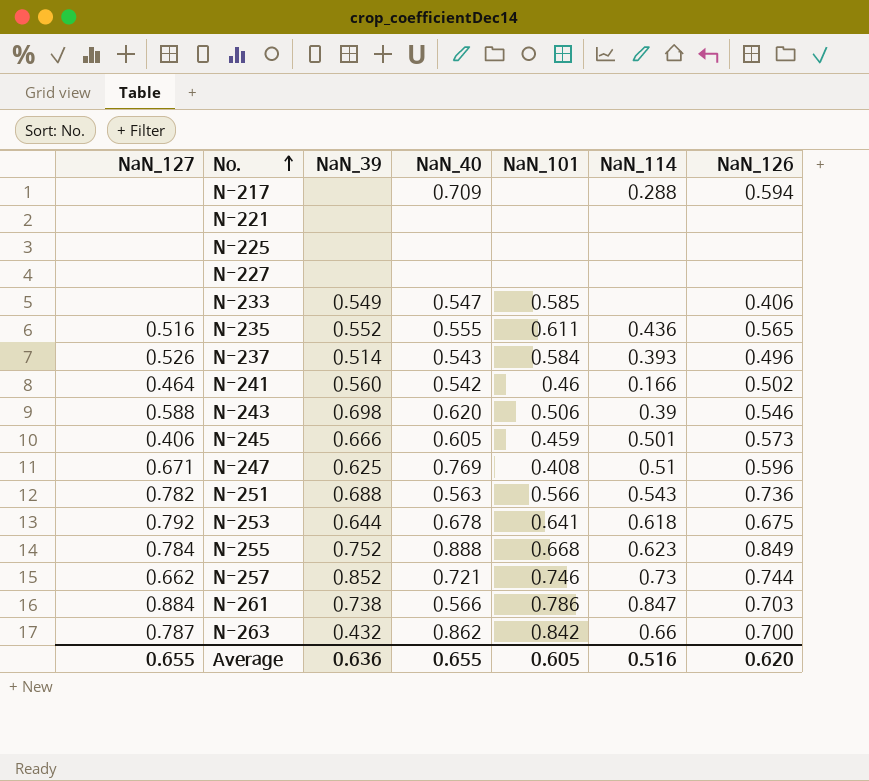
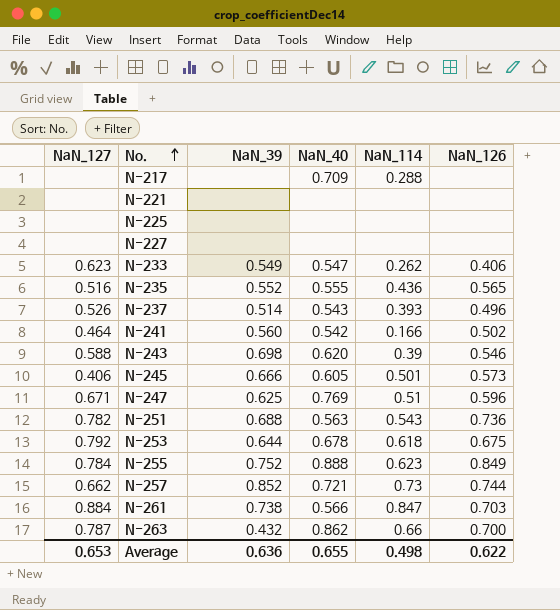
column NaN_101 | position: 5 -> none
N-217 | NaN_126: 0.594 -> none
N-233 | NaN_127: none -> 0.623
N-233 | NaN_114: none -> 0.262
Average | NaN_127: 0.655 -> 0.653
Average | NaN_114: 0.516 -> 0.498
Average | NaN_126: 0.620 -> 0.622

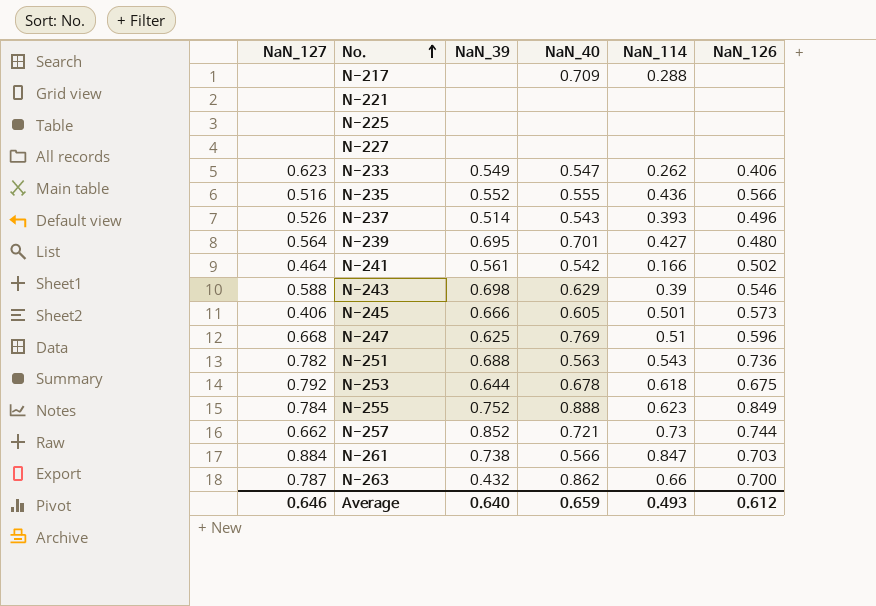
N-235 | NaN_126: 0.565 -> 0.566
row N-239: none -> 0.564 | 0.695 | 0.701 | 0.427 | 0.480
N-241 | NaN_39: 0.560 -> 0.561
N-243 | NaN_40: 0.620 -> 0.629
N-247 | NaN_127: 0.671 -> 0.668
Average | NaN_127: 0.653 -> 0.646
Average | NaN_39: 0.636 -> 0.640
Average | NaN_40: 0.655 -> 0.659
Average | NaN_114: 0.498 -> 0.493
Average | NaN_126: 0.622 -> 0.612

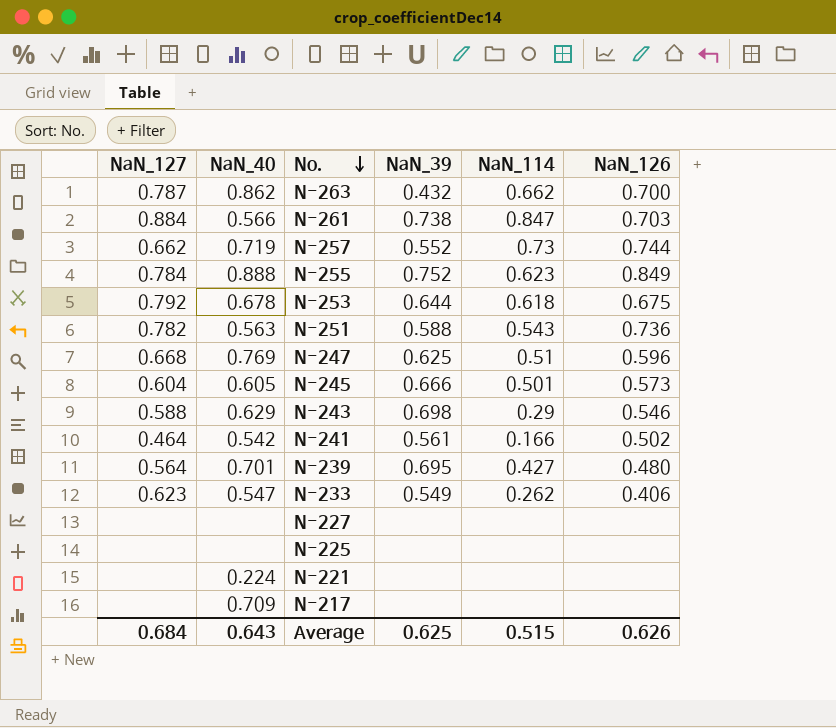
row order: No. ascending -> No. descending
column NaN_40 | position: 4 -> 2
row N-235: 0.516 | 0.552 | 0.555 | 0.436 | 0.566 -> none
row N-237: 0.526 | 0.514 | 0.543 | 0.393 | 0.496 -> none
N-263 | NaN_114: 0.66 -> 0.662
N-257 | NaN_40: 0.721 -> 0.719
N-257 | NaN_39: 0.852 -> 0.552
N-251 | NaN_39: 0.688 -> 0.588
N-245 | NaN_127: 0.406 -> 0.604
N-243 | NaN_114: 0.39 -> 0.29
N-221 | NaN_40: none -> 0.224
N-217 | NaN_114: 0.288 -> none
Average | NaN_127: 0.646 -> 0.684
Average | NaN_40: 0.659 -> 0.643
Average | NaN_39: 0.640 -> 0.625
Average | NaN_114: 0.493 -> 0.515
Average | NaN_126: 0.612 -> 0.626

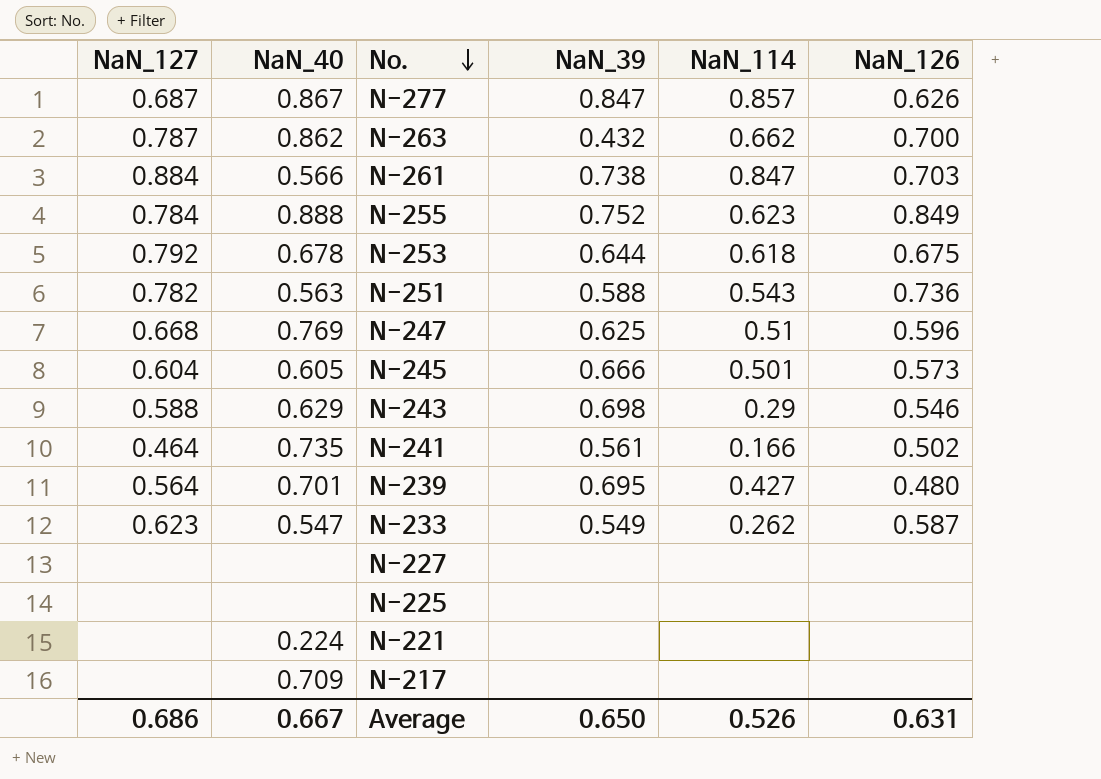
row N-257: 0.662 | 0.719 | 0.552 | 0.73 | 0.744 -> none
row N-277: none -> 0.687 | 0.867 | 0.847 | 0.857 | 0.626
N-241 | NaN_40: 0.542 -> 0.735
N-233 | NaN_126: 0.406 -> 0.587
Average | NaN_127: 0.684 -> 0.686
Average | NaN_40: 0.643 -> 0.667
Average | NaN_39: 0.625 -> 0.650
Average | NaN_114: 0.515 -> 0.526
Average | NaN_126: 0.626 -> 0.631

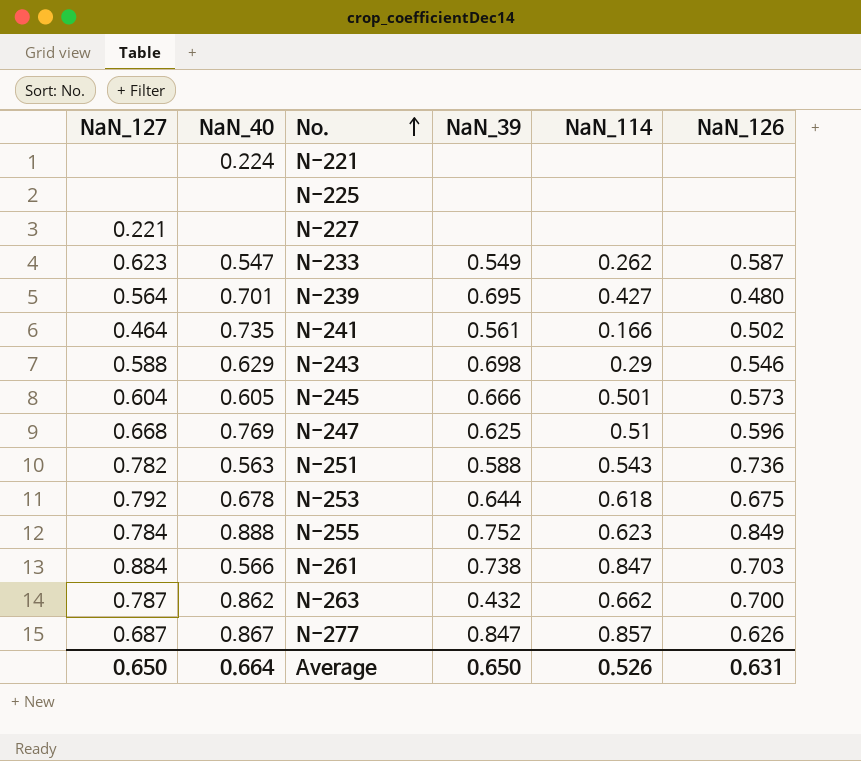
row order: No. descending -> No. ascending
row N-217: none | 0.709 | none | none | none -> none
N-227 | NaN_127: none -> 0.221
Average | NaN_127: 0.686 -> 0.650
Average | NaN_40: 0.667 -> 0.664

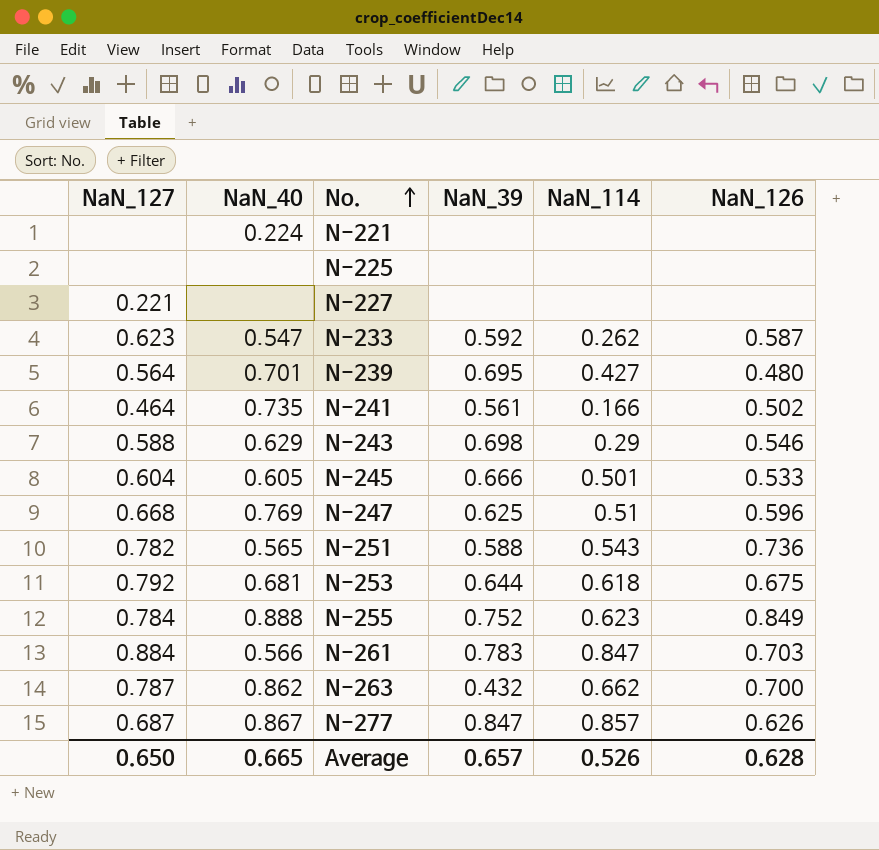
N-233 | NaN_39: 0.549 -> 0.592
N-245 | NaN_126: 0.573 -> 0.533
N-251 | NaN_40: 0.563 -> 0.565
N-253 | NaN_40: 0.678 -> 0.681
N-261 | NaN_39: 0.738 -> 0.783
Average | NaN_40: 0.664 -> 0.665
Average | NaN_39: 0.650 -> 0.657
Average | NaN_126: 0.631 -> 0.628

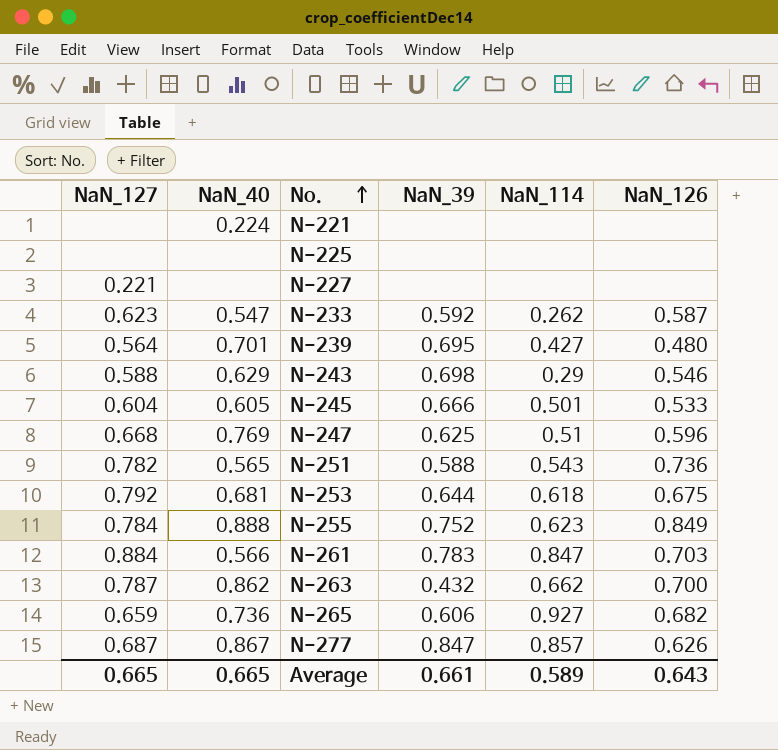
row N-241: 0.464 | 0.735 | 0.561 | 0.166 | 0.502 -> none
row N-265: none -> 0.659 | 0.736 | 0.606 | 0.927 | 0.682
Average | NaN_127: 0.650 -> 0.665
Average | NaN_39: 0.657 -> 0.661
Average | NaN_114: 0.526 -> 0.589
Average | NaN_126: 0.628 -> 0.643

